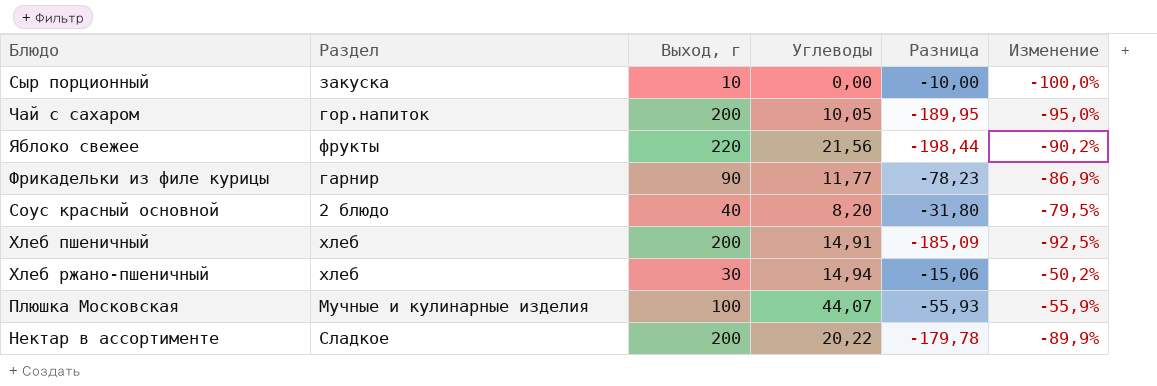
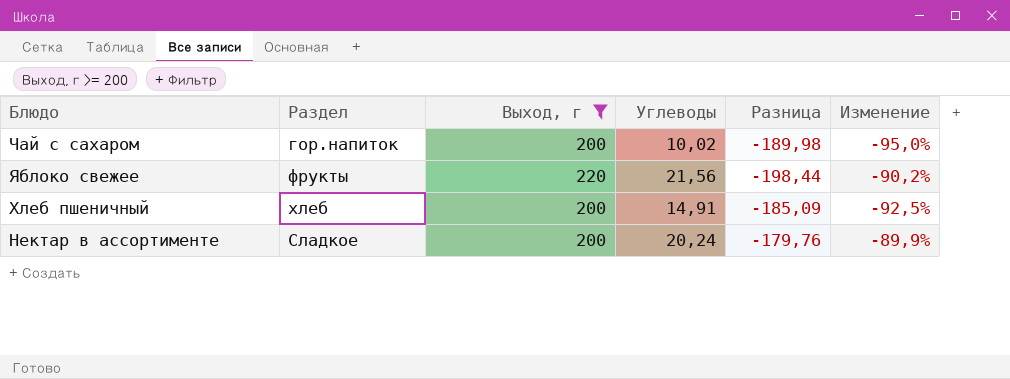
filter: none -> Выход, г >= 200
Чай с сахаром | Углеводы: 10,05 -> 10,02
Чай с сахаром | Разница: -189,95 -> -189,98
Нектар в ассортименте | Углеводы: 20,22 -> 20,24
Нектар в ассортименте | Разница: -179,78 -> -179,76

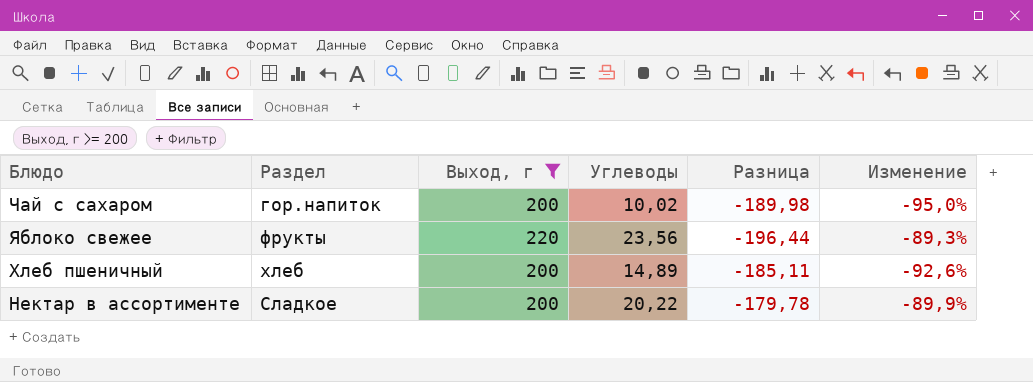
Яблоко свежее | Углеводы: 21,56 -> 23,56
Яблоко свежее | Разница: -198,44 -> -196,44
Яблоко свежее | Изменение: -90,2% -> -89,3%
Хлеб пшеничный | Углеводы: 14,91 -> 14,89
Хлеб пшеничный | Разница: -185,09 -> -185,11
Хлеб пшеничный | Изменение: -92,5% -> -92,6%
Нектар в ассортименте | Углеводы: 20,24 -> 20,22
Нектар в ассортименте | Разница: -179,76 -> -179,78

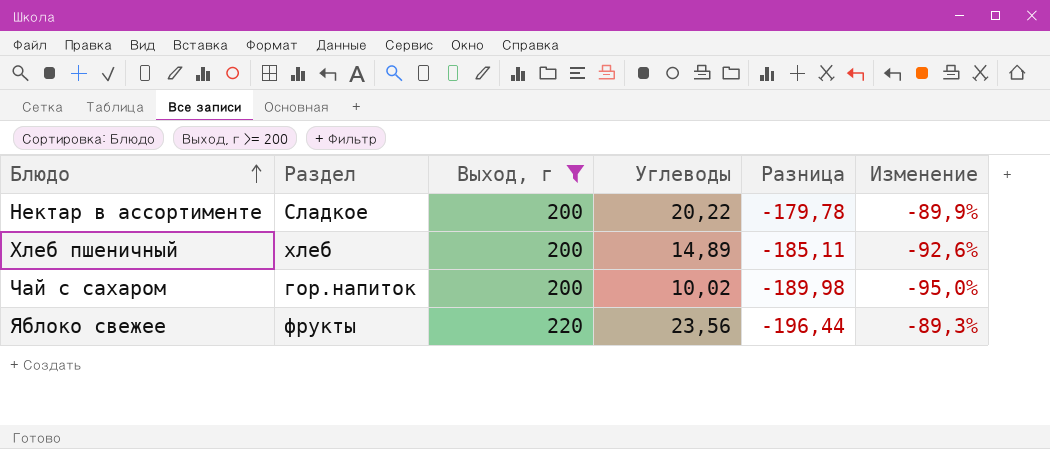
row order: none -> Блюдо ascending

